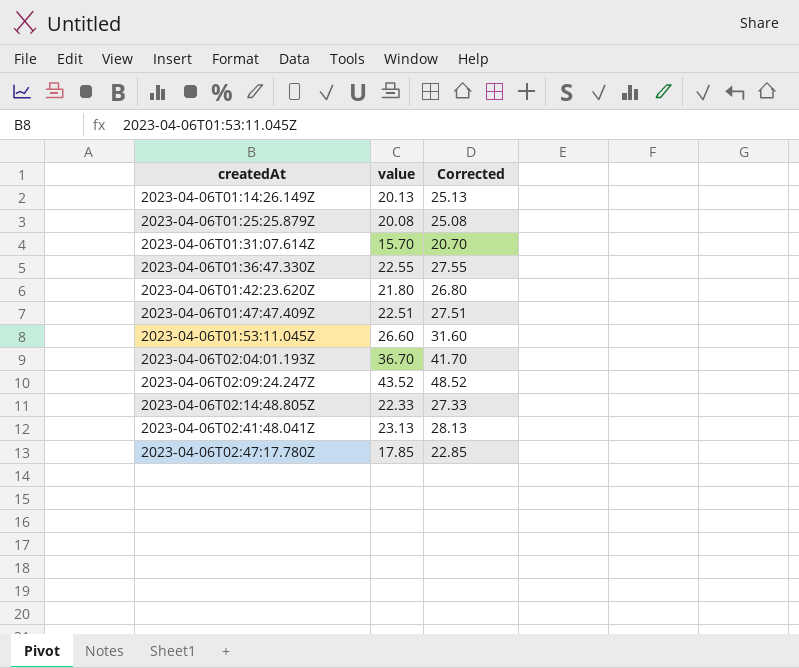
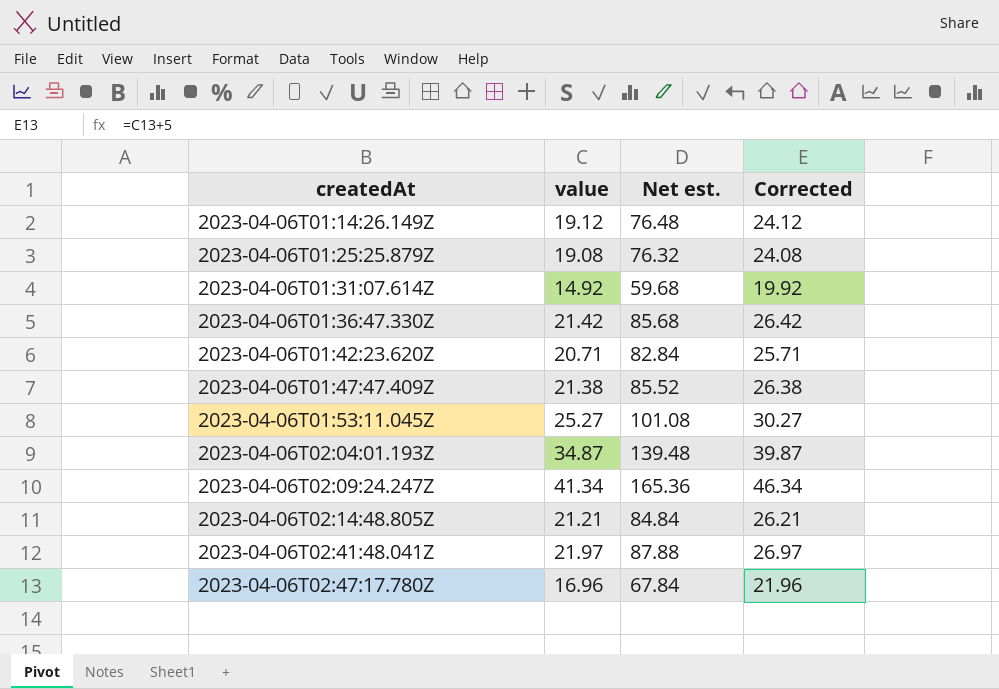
column Net est. | formula: none -> [value] * 4
2023-04-06T01:14:26.149Z | value: 20.13 -> 19.12
2023-04-06T01:14:26.149Z | Corrected: 25.13 -> 24.12
2023-04-06T01:25:25.879Z | value: 20.08 -> 19.08
2023-04-06T01:25:25.879Z | Corrected: 25.08 -> 24.08
2023-04-06T01:31:07.614Z | value: 15.70 -> 14.92
2023-04-06T01:31:07.614Z | Corrected: 20.70 -> 19.92
2023-04-06T01:36:47.330Z | value: 22.55 -> 21.42
2023-04-06T01:36:47.330Z | Corrected: 27.55 -> 26.42
2023-04-06T01:42:23.620Z | value: 21.80 -> 20.71
2023-04-06T01:42:23.620Z | Corrected: 26.80 -> 25.71
2023-04-06T01:47:47.409Z | value: 22.51 -> 21.38
2023-04-06T01:47:47.409Z | Corrected: 27.51 -> 26.38
2023-04-06T01:53:11.045Z | value: 26.60 -> 25.27
2023-04-06T01:53:11.045Z | Corrected: 31.60 -> 30.27
2023-04-06T02:04:01.193Z | value: 36.70 -> 34.87
2023-04-06T02:04:01.193Z | Corrected: 41.70 -> 39.87
2023-04-06T02:09:24.247Z | value: 43.52 -> 41.34
2023-04-06T02:09:24.247Z | Corrected: 48.52 -> 46.34
2023-04-06T02:14:48.805Z | value: 22.33 -> 21.21
2023-04-06T02:14:48.805Z | Corrected: 27.33 -> 26.21
2023-04-06T02:41:48.041Z | value: 23.13 -> 21.97
2023-04-06T02:41:48.041Z | Corrected: 28.13 -> 26.97
2023-04-06T02:47:17.780Z | value: 17.85 -> 16.96
2023-04-06T02:47:17.780Z | Corrected: 22.85 -> 21.96

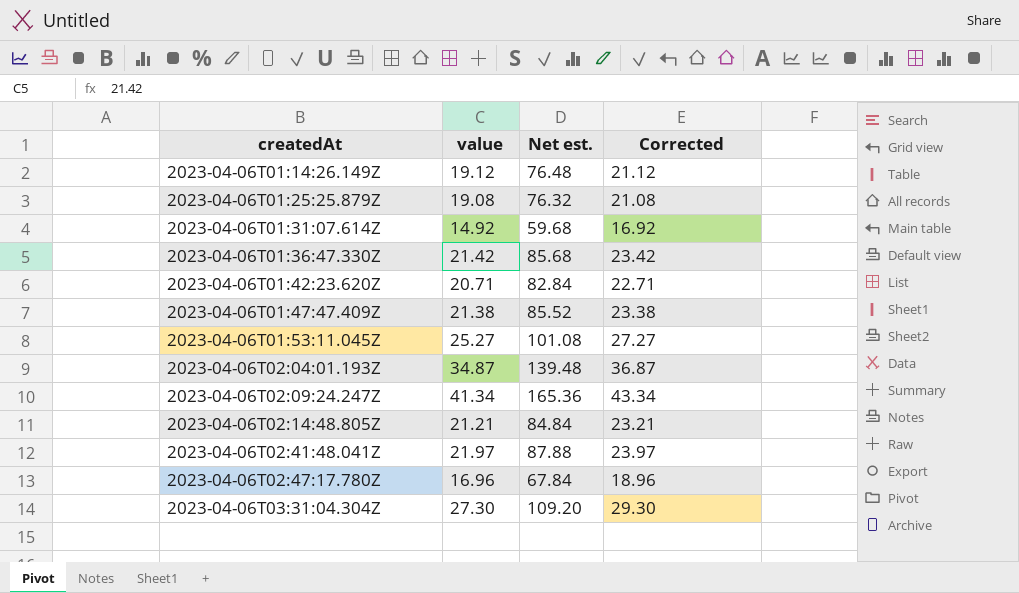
column Corrected | formula: [value] + 5 -> [value] + 2
row 2023-04-06T03:31:04.304Z: none -> 27.30 | 109.20 | 29.30

